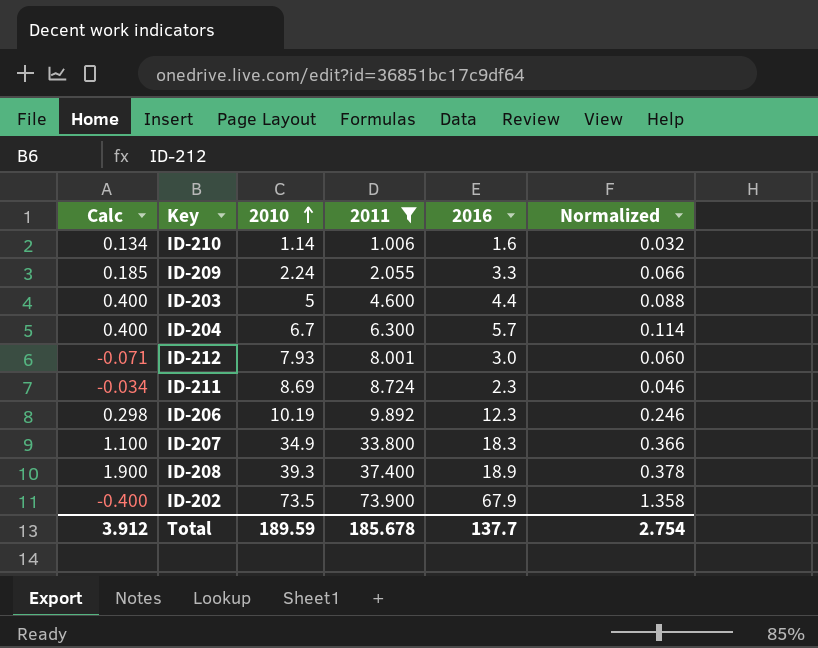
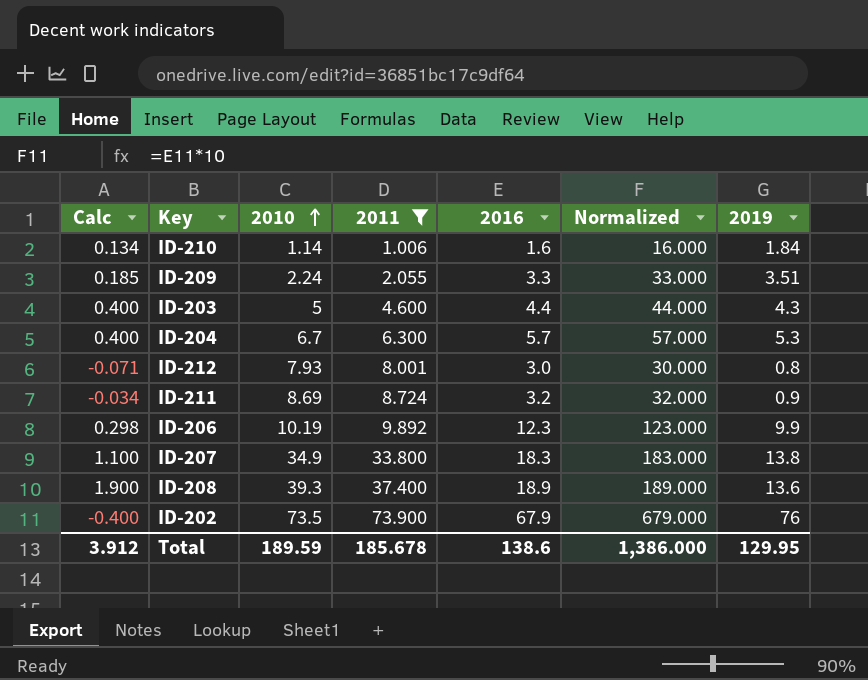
column Normalized | formula: [2016] * 0.02 -> [2016] * 10
column 2019 | position: none -> 7
ID-211 | 2016: 2.3 -> 3.2
Total | 2016: 137.7 -> 138.6
Total | Normalized: 2.754 -> 1,386.000

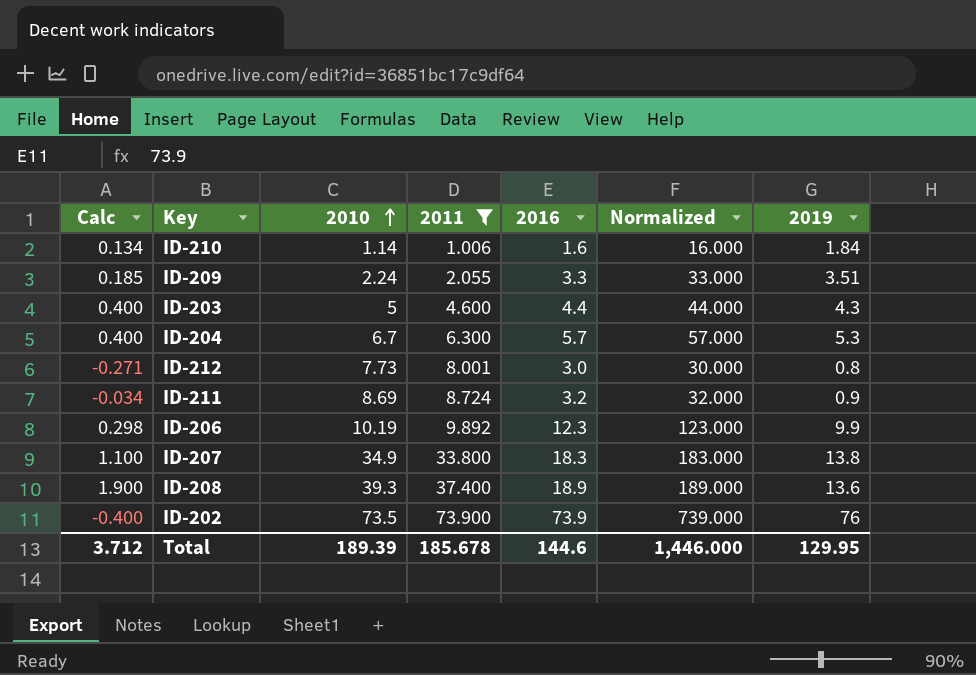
ID-212 | Calc: -0.071 -> -0.271
ID-212 | 2010: 7.93 -> 7.73
ID-202 | 2016: 67.9 -> 73.9
ID-202 | Normalized: 679.000 -> 739.000
Total | Calc: 3.912 -> 3.712
Total | 2010: 189.59 -> 189.39
Total | 2016: 138.6 -> 144.6
Total | Normalized: 1,386.000 -> 1,446.000

